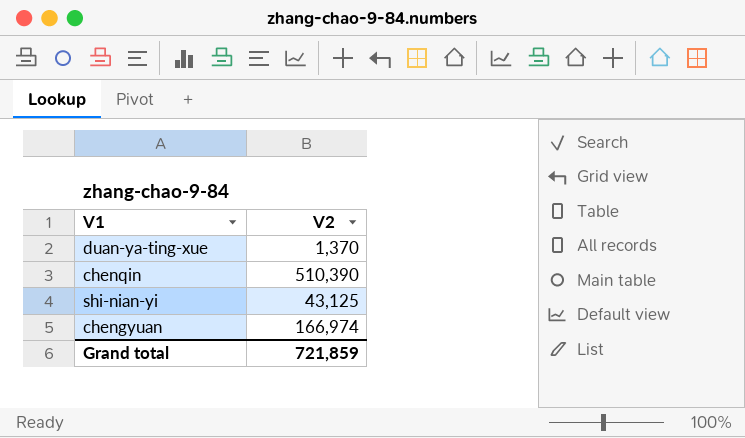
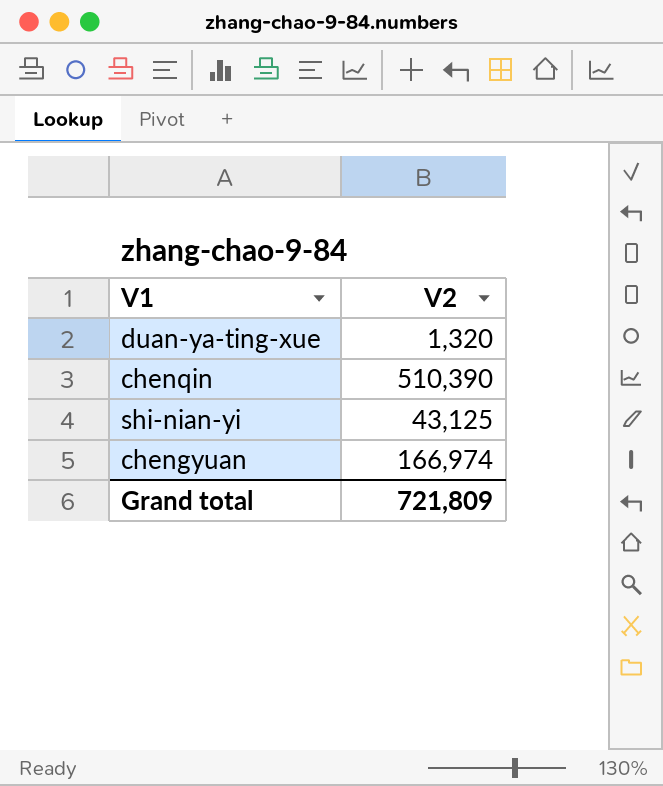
duan-ya-ting-xue | V2: 1,370 -> 1,320
Grand total | V2: 721,859 -> 721,809

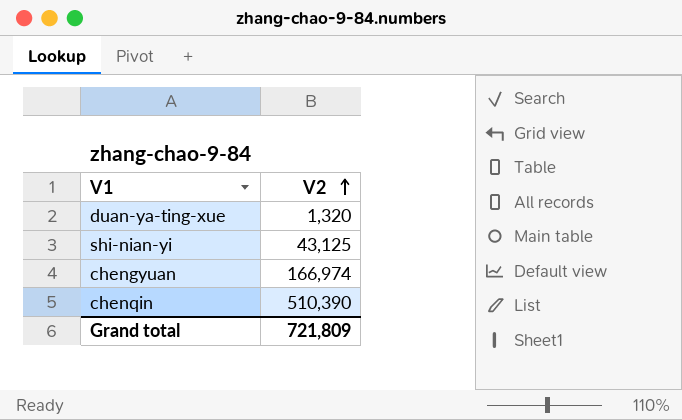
row order: none -> V2 ascending

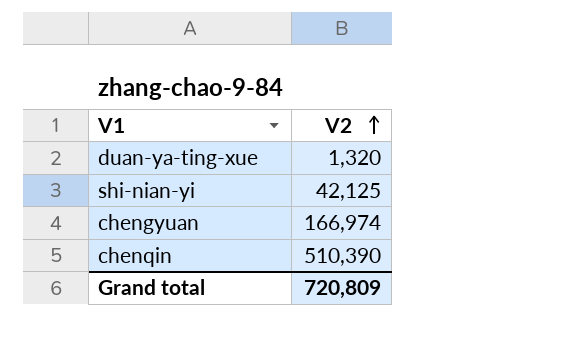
shi-nian-yi | V2: 43,125 -> 42,125
Grand total | V2: 721,809 -> 720,809

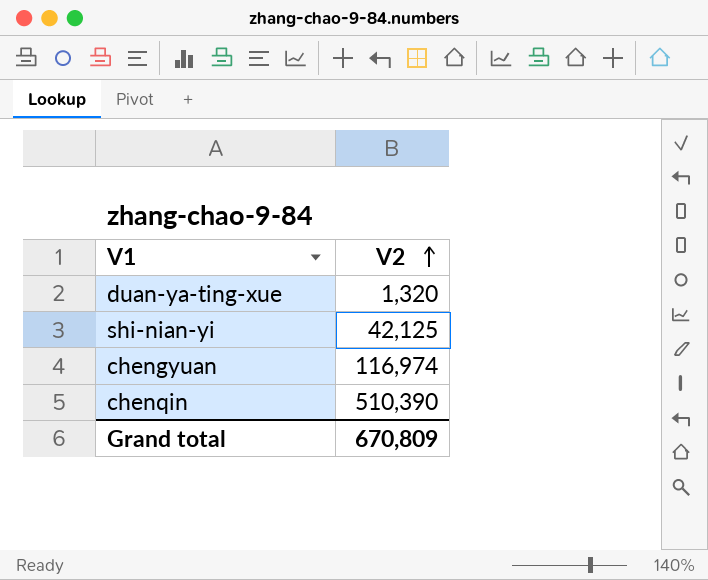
chengyuan | V2: 166,974 -> 116,974
Grand total | V2: 720,809 -> 670,809

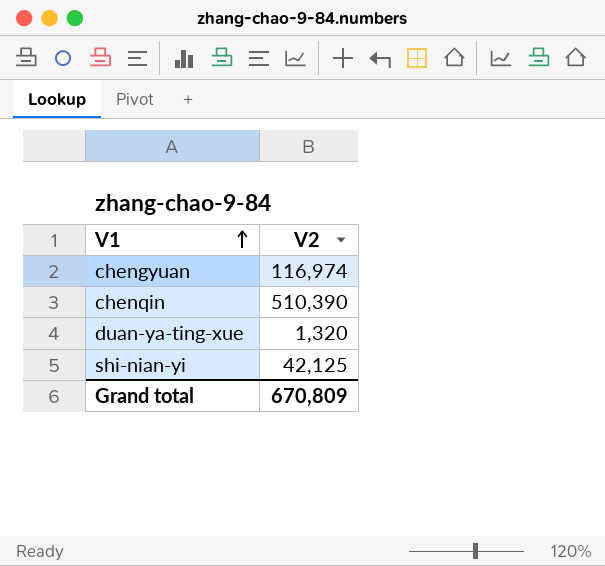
row order: V2 ascending -> V1 ascending

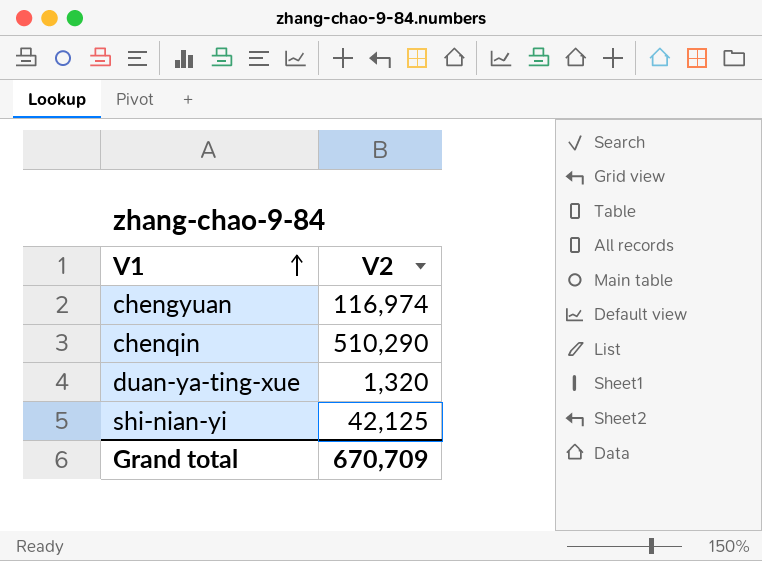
chenqin | V2: 510,390 -> 510,290
Grand total | V2: 670,809 -> 670,709

